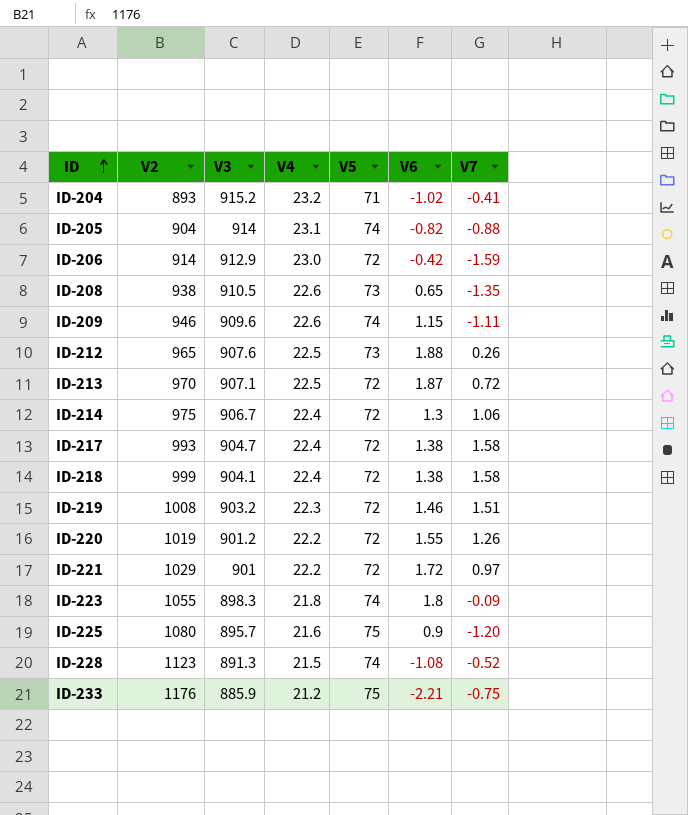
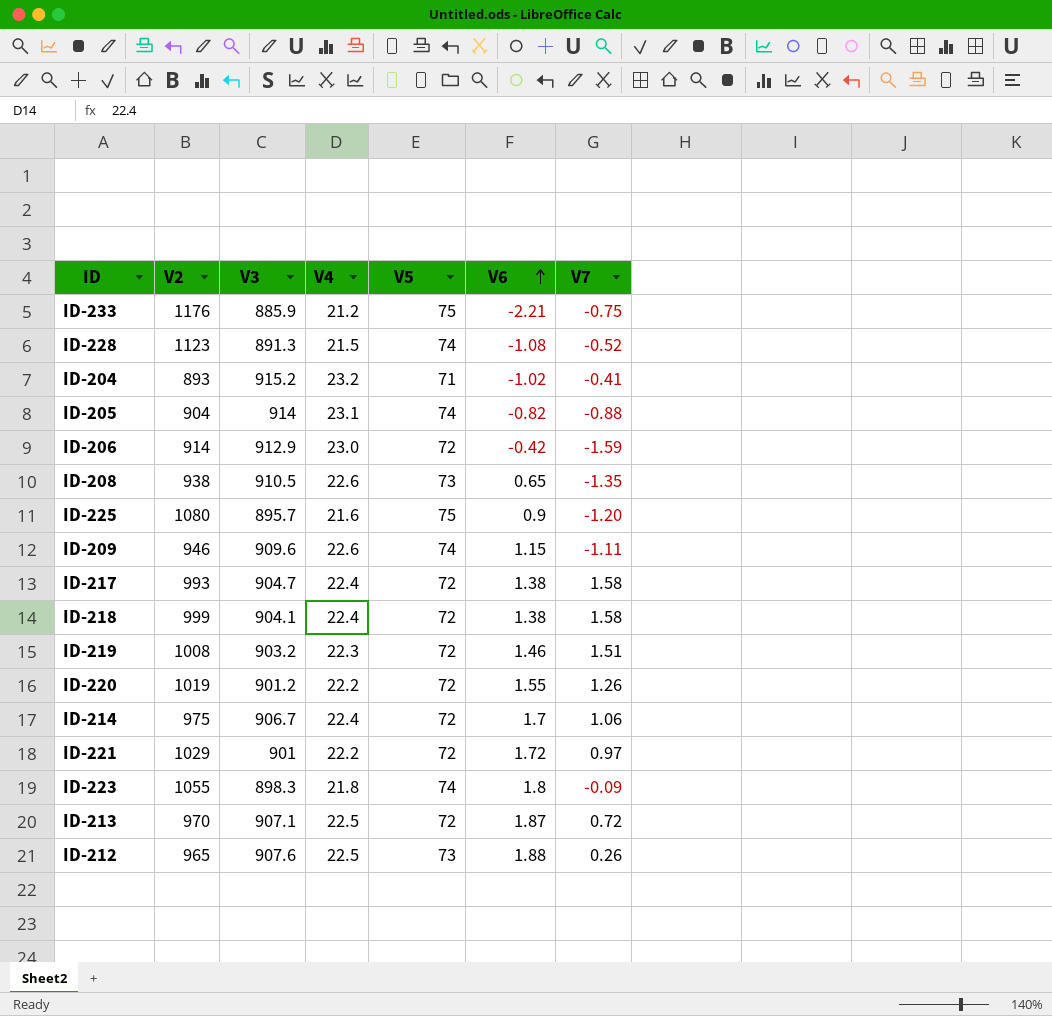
row order: ID ascending -> V6 ascending
ID-214 | V6: 1.3 -> 1.7

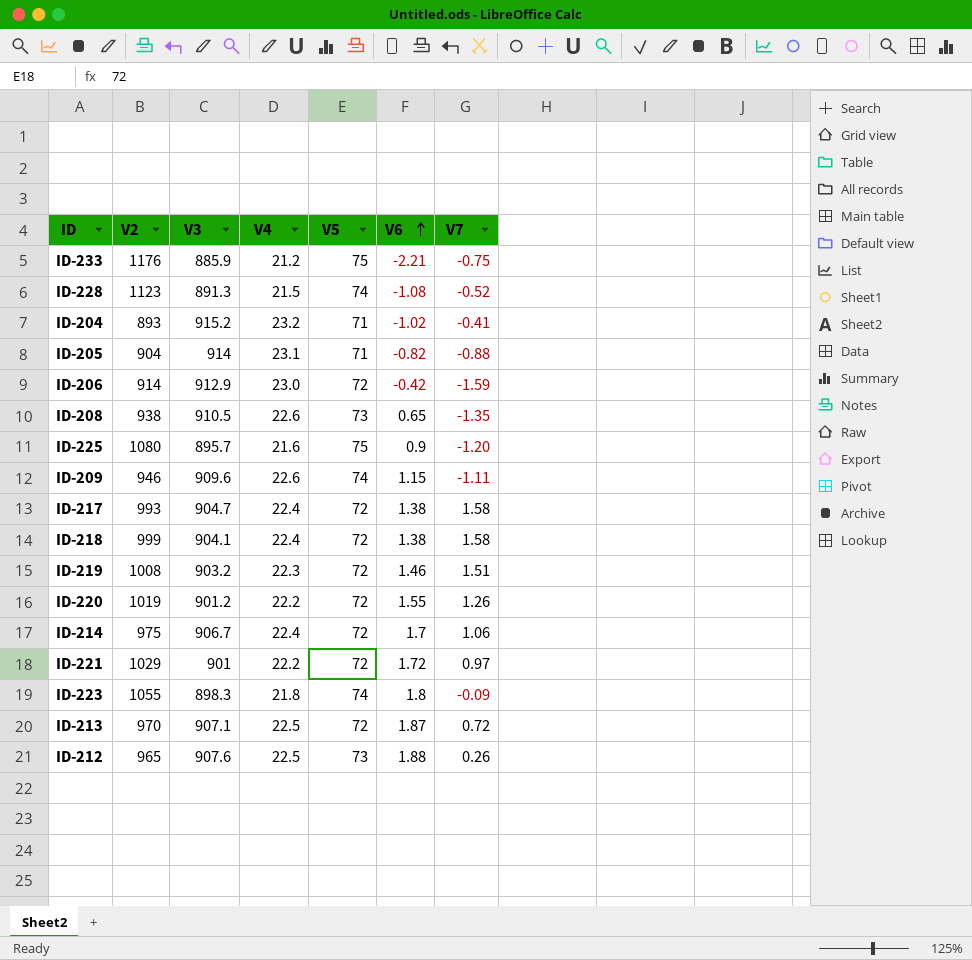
ID-205 | V5: 74 -> 71

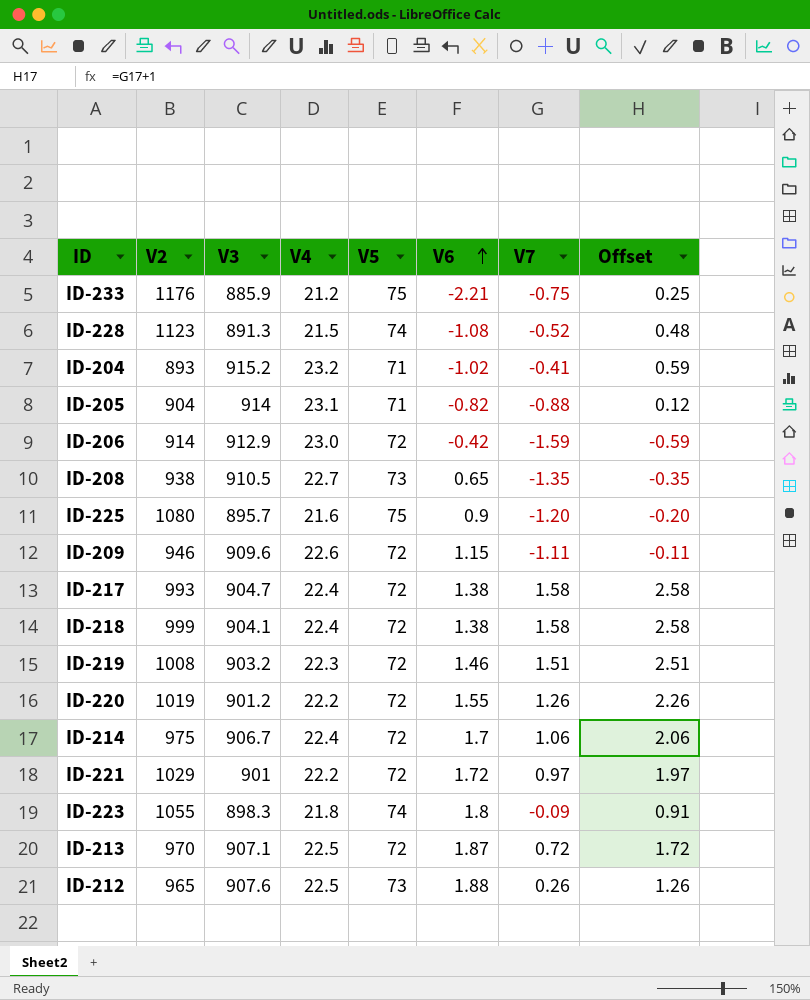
column Offset | formula: none -> [V7] + 1
ID-208 | V4: 22.6 -> 22.7
ID-209 | V5: 74 -> 72

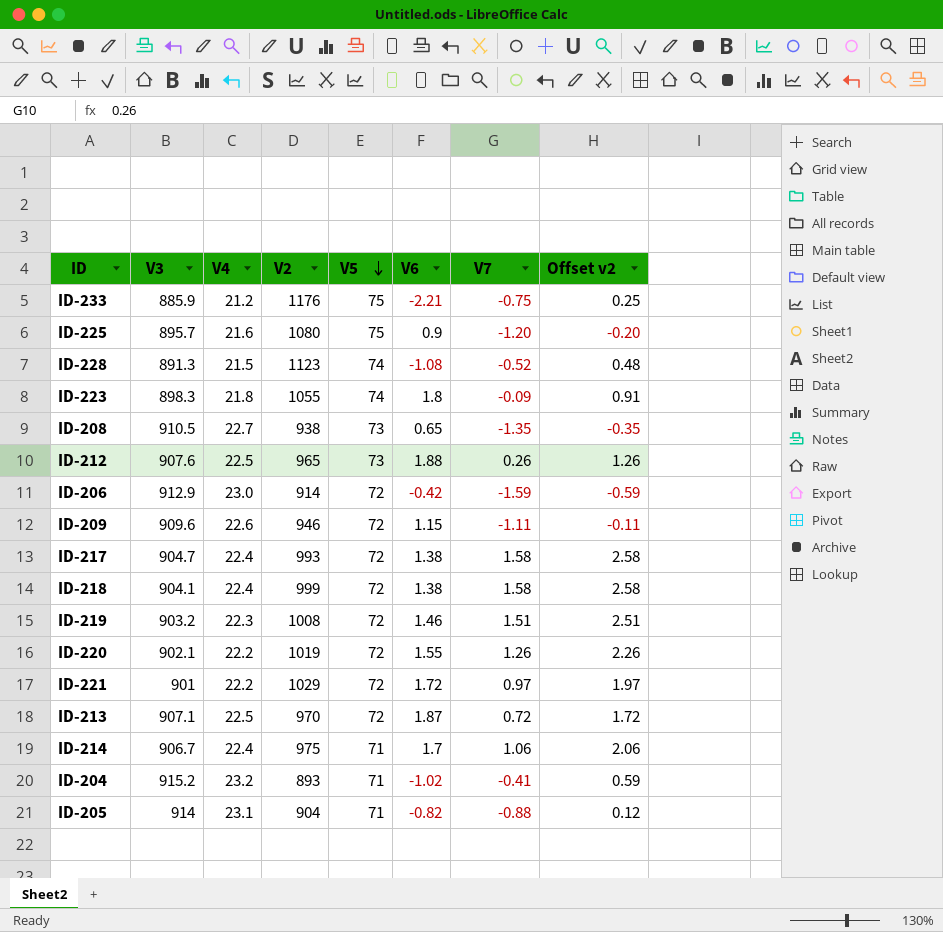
row order: V6 ascending -> V5 descending
column V2 | position: 2 -> 4
column name: Offset -> Offset v2
ID-220 | V3: 901.2 -> 902.1
ID-214 | V5: 72 -> 71

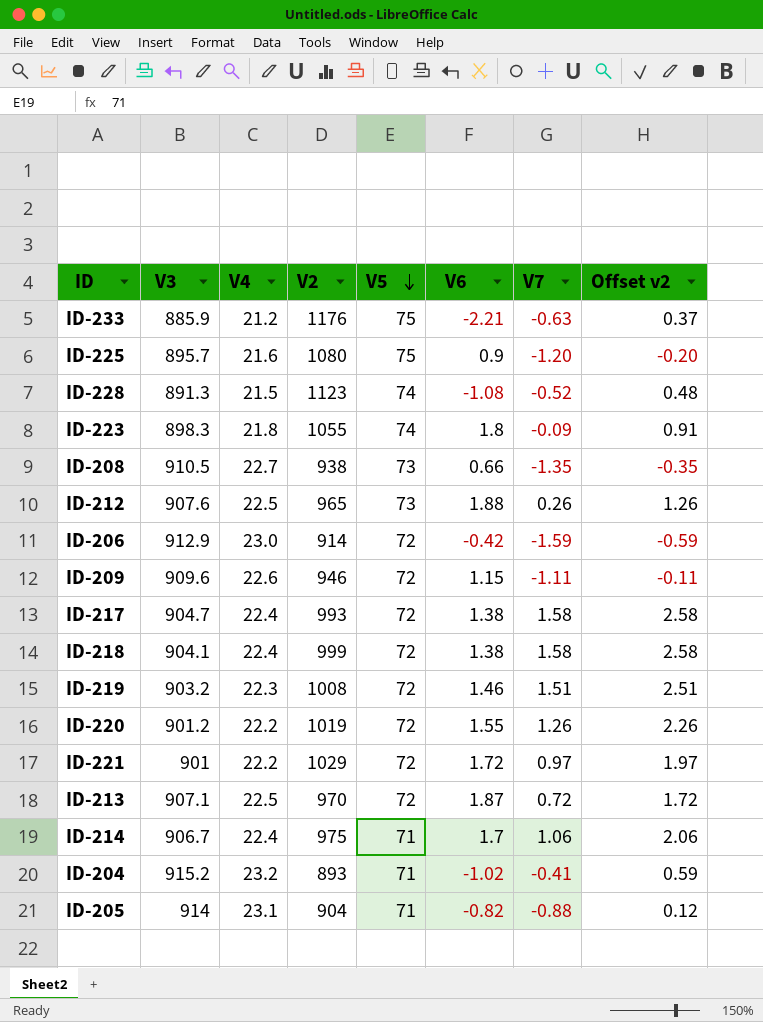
ID-233 | V7: -0.75 -> -0.63
ID-233 | Offset v2: 0.25 -> 0.37
ID-208 | V6: 0.65 -> 0.66
ID-220 | V3: 902.1 -> 901.2

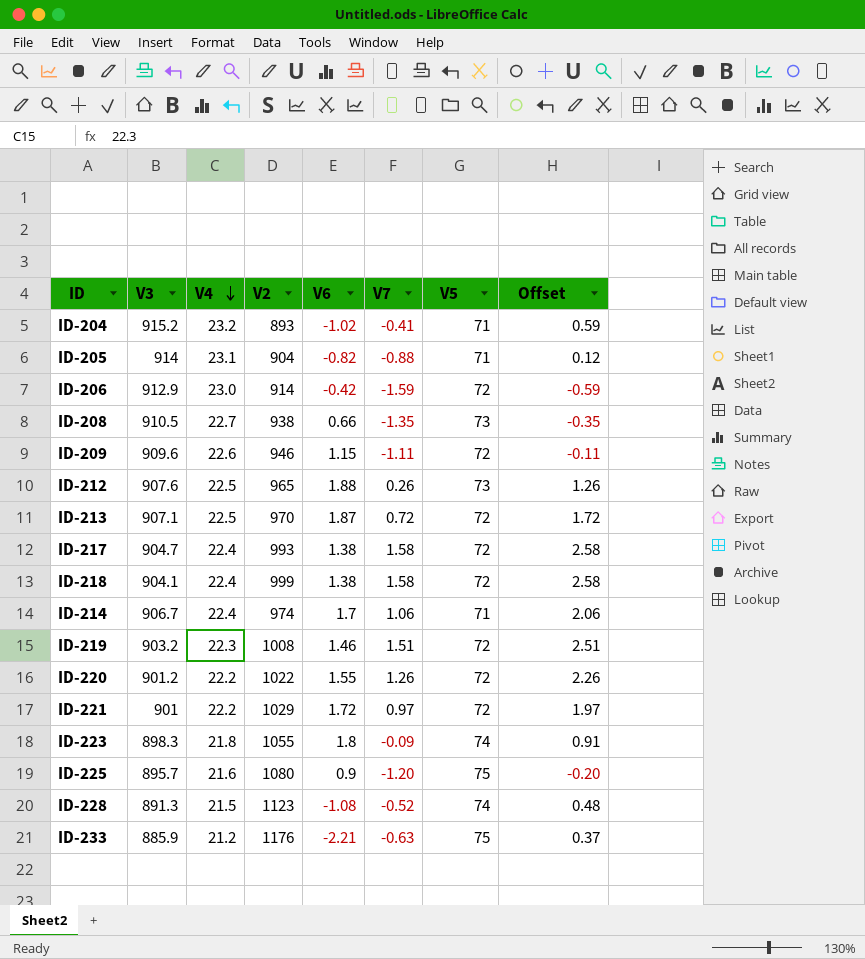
row order: V5 descending -> V4 descending
column V5 | position: 5 -> 7
column name: Offset v2 -> Offset
ID-214 | V2: 975 -> 974
ID-220 | V2: 1019 -> 1022

